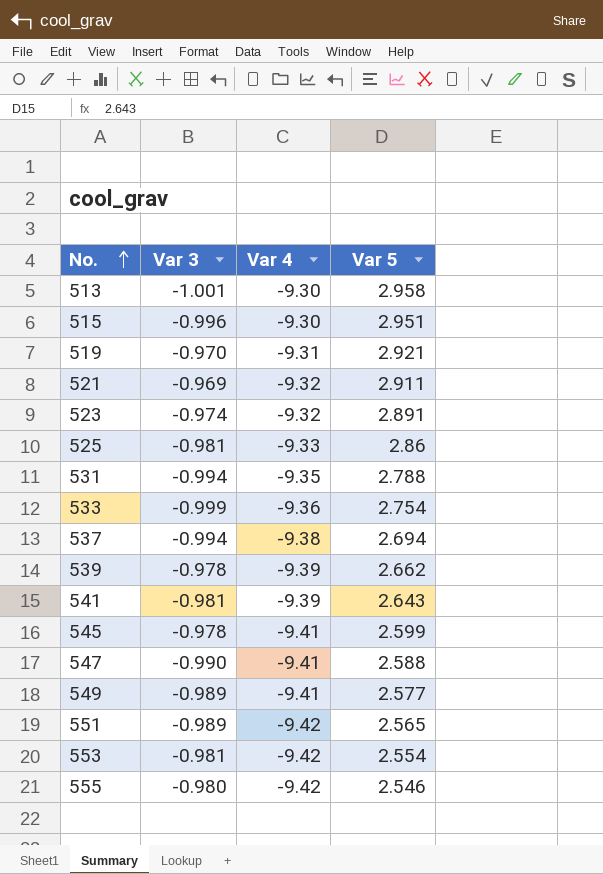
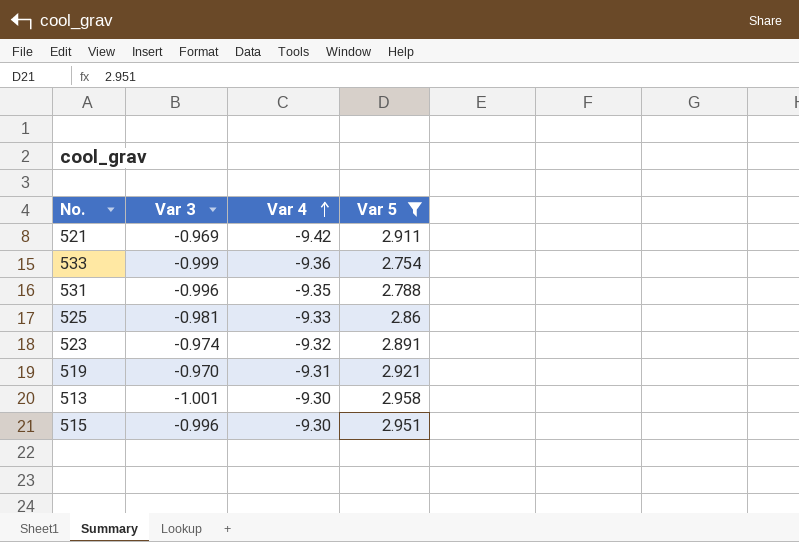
filter: none -> Var 5 >= 2.754
row order: No. ascending -> Var 4 ascending
521 | Var 4: -9.32 -> -9.42
531 | Var 3: -0.994 -> -0.996

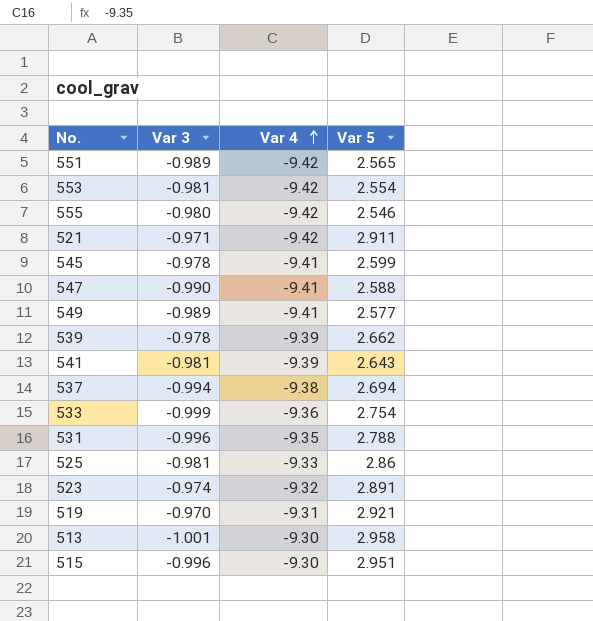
filter: Var 5 >= 2.754 -> none
521 | Var 3: -0.969 -> -0.971

